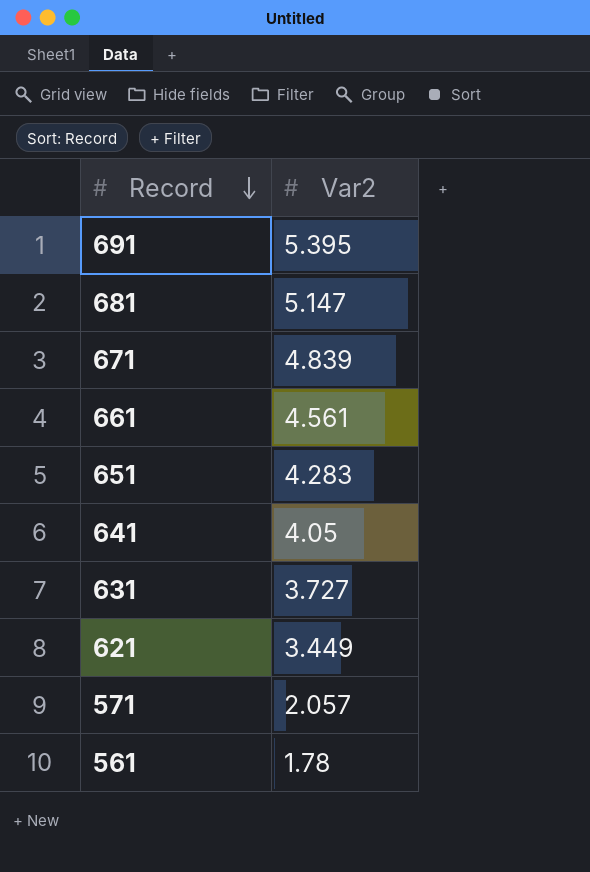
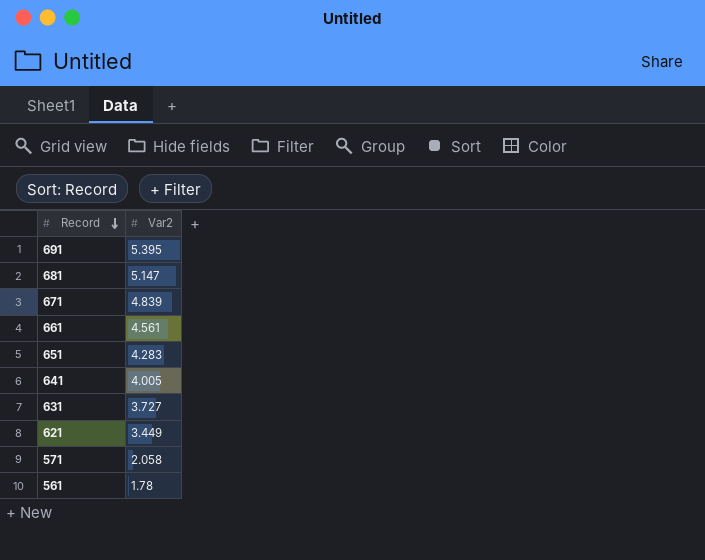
641 | Var2: 4.05 -> 4.005
571 | Var2: 2.057 -> 2.058

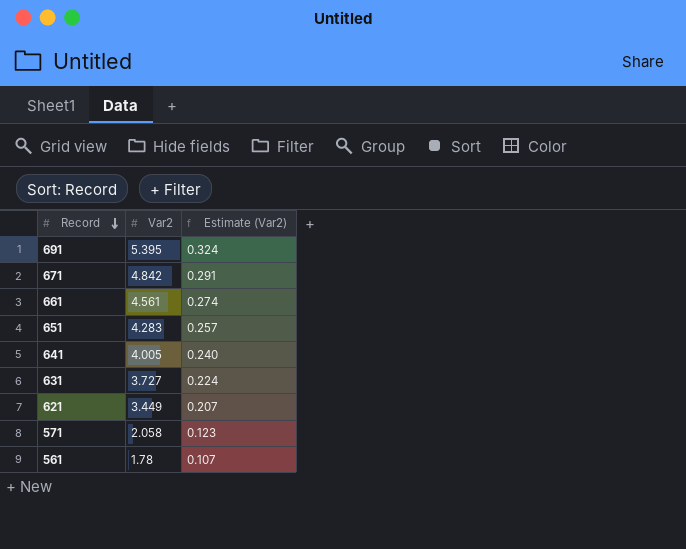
column Estimate (Var2) | formula: none -> [Var2] * 0.06
row 681: 5.147 -> none
671 | Var2: 4.839 -> 4.842

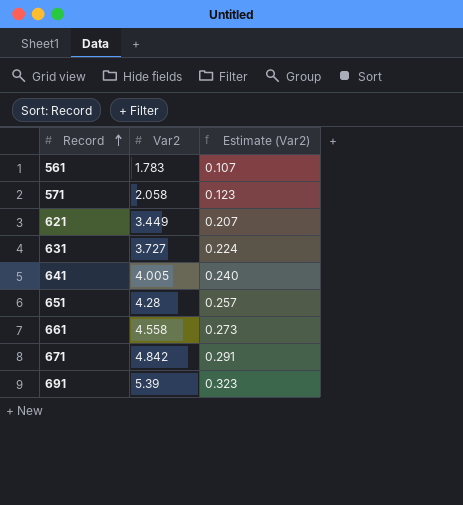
row order: Record descending -> Record ascending
561 | Var2: 1.78 -> 1.783
651 | Var2: 4.283 -> 4.28
661 | Var2: 4.561 -> 4.558
661 | Estimate (Var2): 0.274 -> 0.273
691 | Var2: 5.395 -> 5.39
691 | Estimate (Var2): 0.324 -> 0.323

